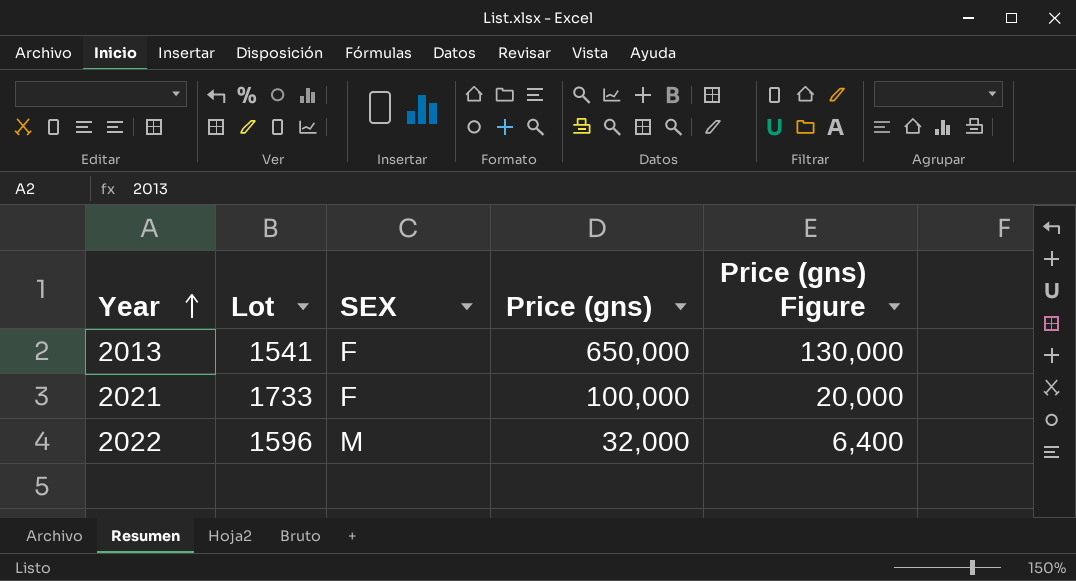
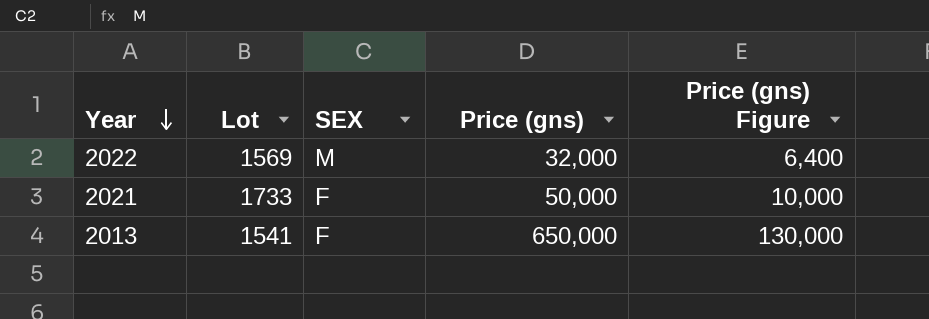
row order: Year ascending -> Year descending
2022 | Lot: 1596 -> 1569
2021 | Price (gns): 100,000 -> 50,000
2021 | Price (gns) Figure: 20,000 -> 10,000

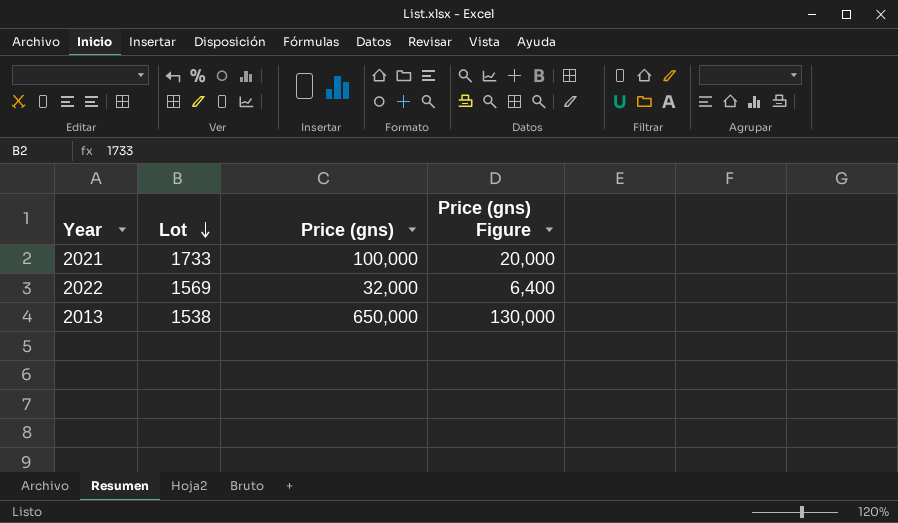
row order: Year descending -> Lot descending
column SEX | position: 3 -> none
2021 | Price (gns): 50,000 -> 100,000
2021 | Price (gns) Figure: 10,000 -> 20,000
2013 | Lot: 1541 -> 1538

